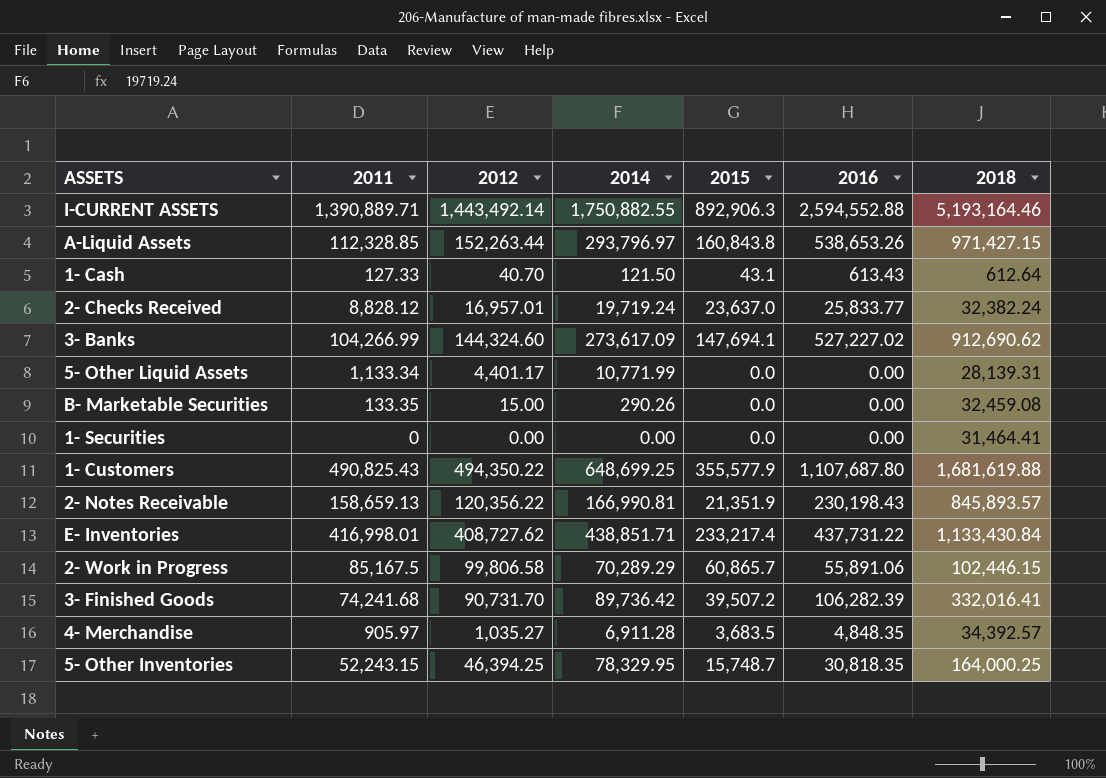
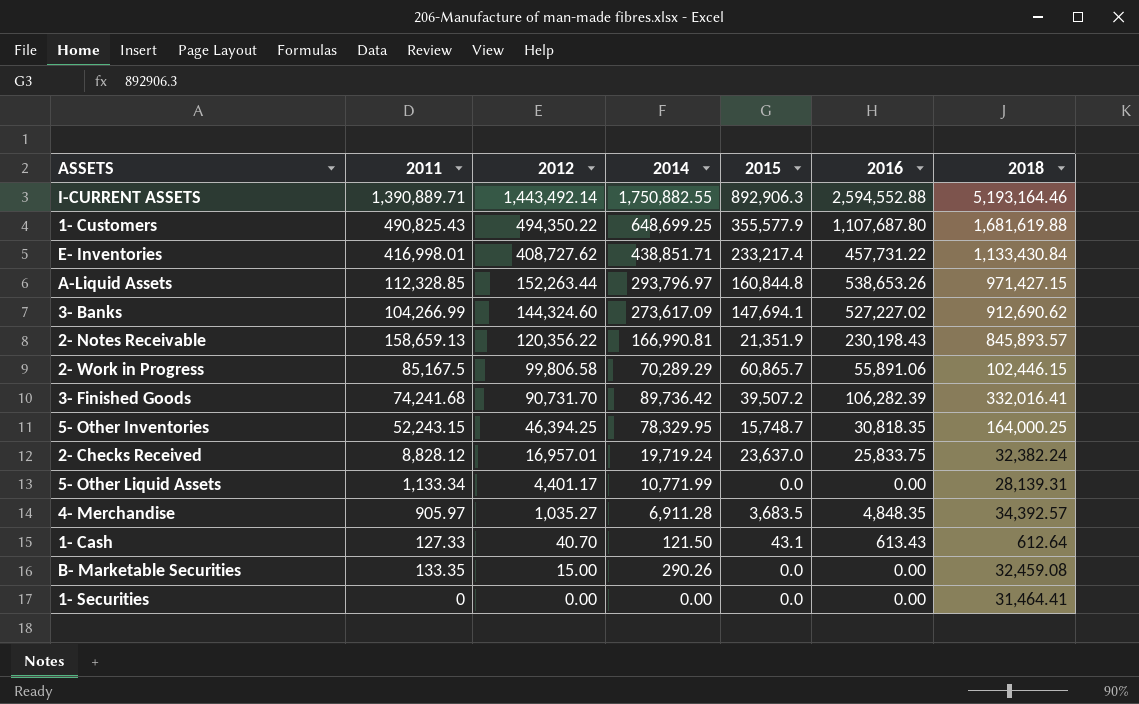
row order: none -> 2012 descending
E- Inventories | 2016: 437,731.22 -> 457,731.22
A-Liquid Assets | 2015: 160,843.8 -> 160,844.8
2- Checks Received | 2016: 25,833.77 -> 25,833.75

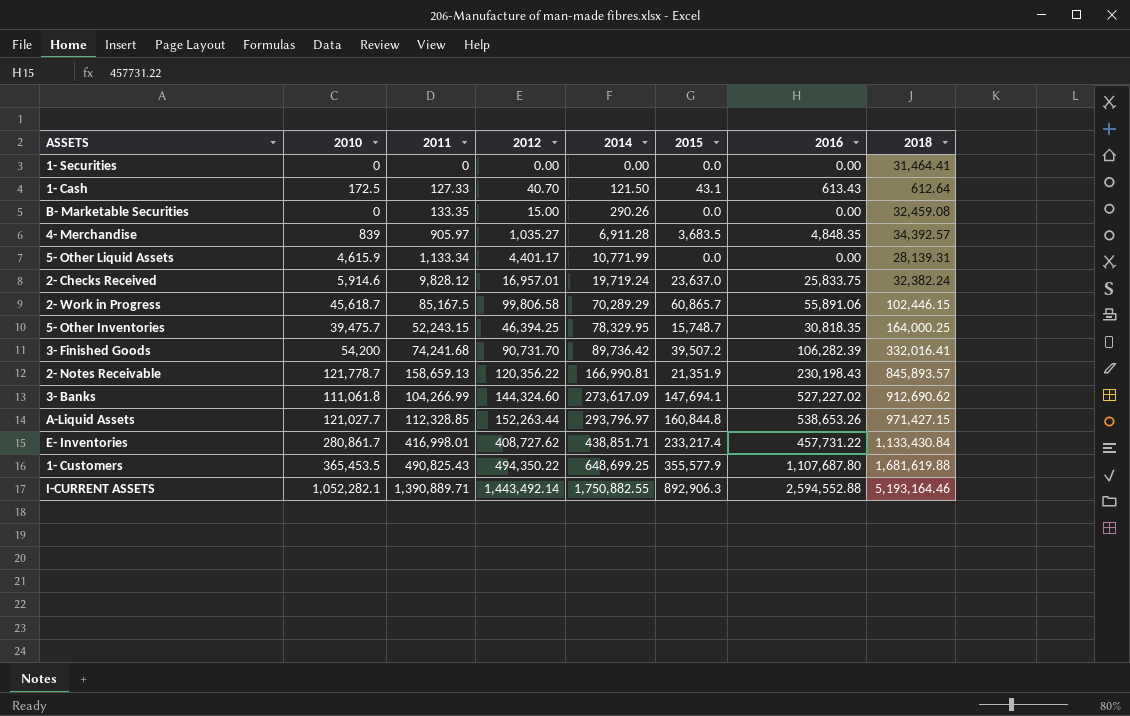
row order: 2012 descending -> 2014 ascending
column 2010 | position: none -> 2
2- Checks Received | 2011: 8,828.12 -> 9,828.12

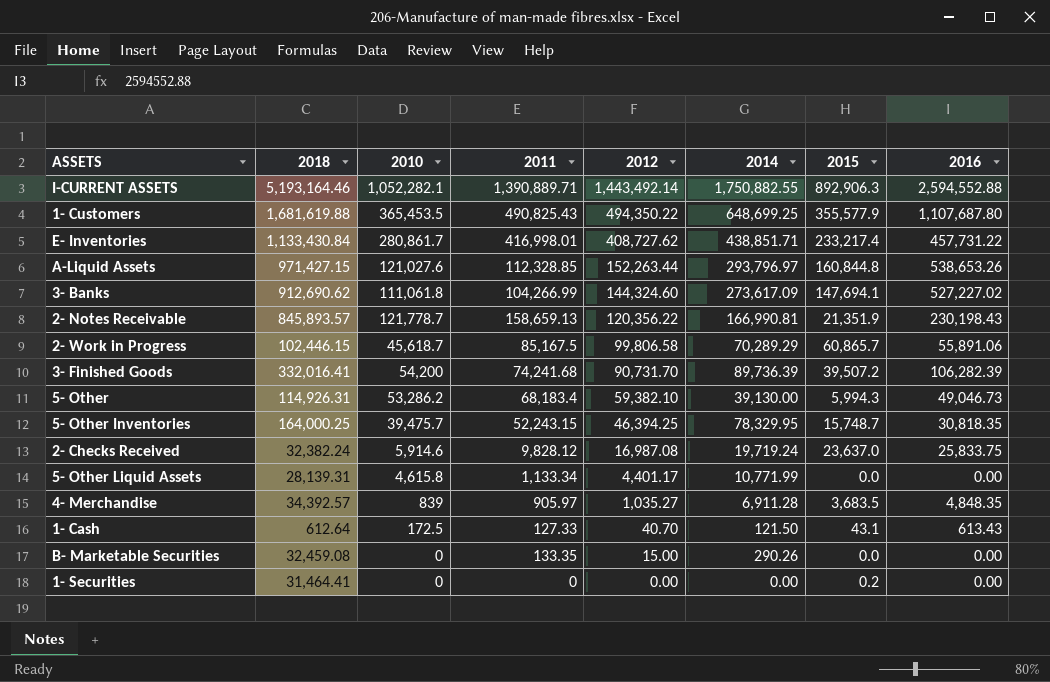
row order: 2014 ascending -> 2012 descending
column 2018 | position: 8 -> 2
A-Liquid Assets | 2010: 121,027.7 -> 121,027.6
3- Finished Goods | 2014: 89,736.42 -> 89,736.39
row 5- Other: none -> 114,926.31 | 53,286.2 | 68,183.4 | 59,382.10 | 39,130.00 | 5,994.3 | 49,046.73
2- Checks Received | 2012: 16,957.01 -> 16,987.08
5- Other Liquid Assets | 2010: 4,615.9 -> 4,615.8
1- Securities | 2015: 0.0 -> 0.2

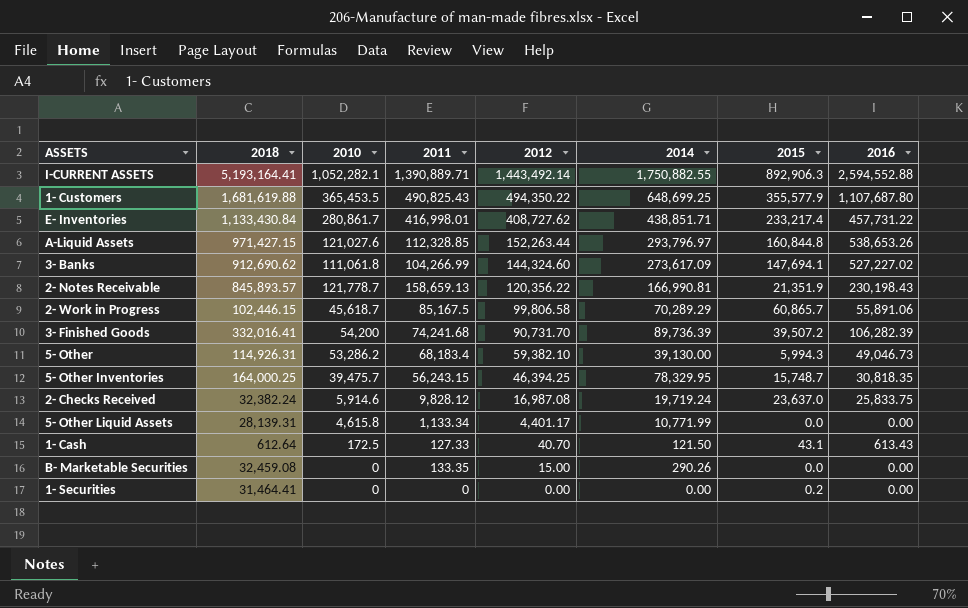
row 4- Merchandise: 34,392.57 | 839 | 905.97 | 1,035.27 | 6,911.28 | 3,683.5 | 4,848.35 -> none
I-CURRENT ASSETS | 2018: 5,193,164.46 -> 5,193,164.41
5- Other Inventories | 2011: 52,243.15 -> 56,243.15

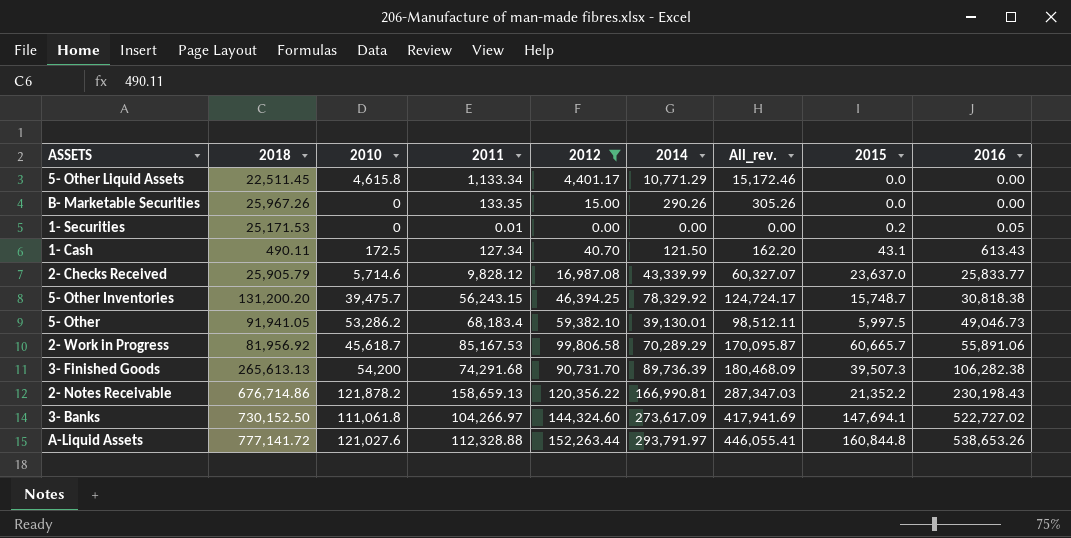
filter: none -> 2012 <= 152,263.44
row order: 2012 descending -> 2016 ascending
column All_rev. | formula: none -> [2012] + [2014]
5- Other Liquid Assets | 2018: 28,139.31 -> 22,511.45
5- Other Liquid Assets | 2014: 10,771.99 -> 10,771.29
B- Marketable Securities | 2018: 32,459.08 -> 25,967.26
1- Securities | 2018: 31,464.41 -> 25,171.53
1- Securities | 2011: 0 -> 0.01
1- Securities | 2016: 0.00 -> 0.05
1- Cash | 2018: 612.64 -> 490.11
1- Cash | 2011: 127.33 -> 127.34
2- Checks Received | 2018: 32,382.24 -> 25,905.79
2- Checks Received | 2010: 5,914.6 -> 5,714.6
2- Checks Received | 2014: 19,719.24 -> 43,339.99
2- Checks Received | 2016: 25,833.75 -> 25,833.77
5- Other Inventories | 2018: 164,000.25 -> 131,200.20
5- Other Inventories | 2014: 78,329.95 -> 78,329.92
5- Other Inventories | 2016: 30,818.35 -> 30,818.38
5- Other | 2018: 114,926.31 -> 91,941.05
5- Other | 2014: 39,130.00 -> 39,130.01
5- Other | 2015: 5,994.3 -> 5,997.5
2- Work in Progress | 2018: 102,446.15 -> 81,956.92
2- Work in Progress | 2011: 85,167.5 -> 85,167.53
2- Work in Progress | 2015: 60,865.7 -> 60,665.7
3- Finished Goods | 2018: 332,016.41 -> 265,613.13
3- Finished Goods | 2011: 74,241.68 -> 74,291.68
3- Finished Goods | 2015: 39,507.2 -> 39,507.3
3- Finished Goods | 2016: 106,282.39 -> 106,282.38
2- Notes Receivable | 2018: 845,893.57 -> 676,714.86
2- Notes Receivable | 2010: 121,778.7 -> 121,878.2
2- Notes Receivable | 2015: 21,351.9 -> 21,352.2
3- Banks | 2018: 912,690.62 -> 730,152.50
3- Banks | 2011: 104,266.99 -> 104,266.97
3- Banks | 2016: 527,227.02 -> 522,727.02
A-Liquid Assets | 2018: 971,427.15 -> 777,141.72
A-Liquid Assets | 2011: 112,328.85 -> 112,328.88
A-Liquid Assets | 2014: 293,796.97 -> 293,791.97

